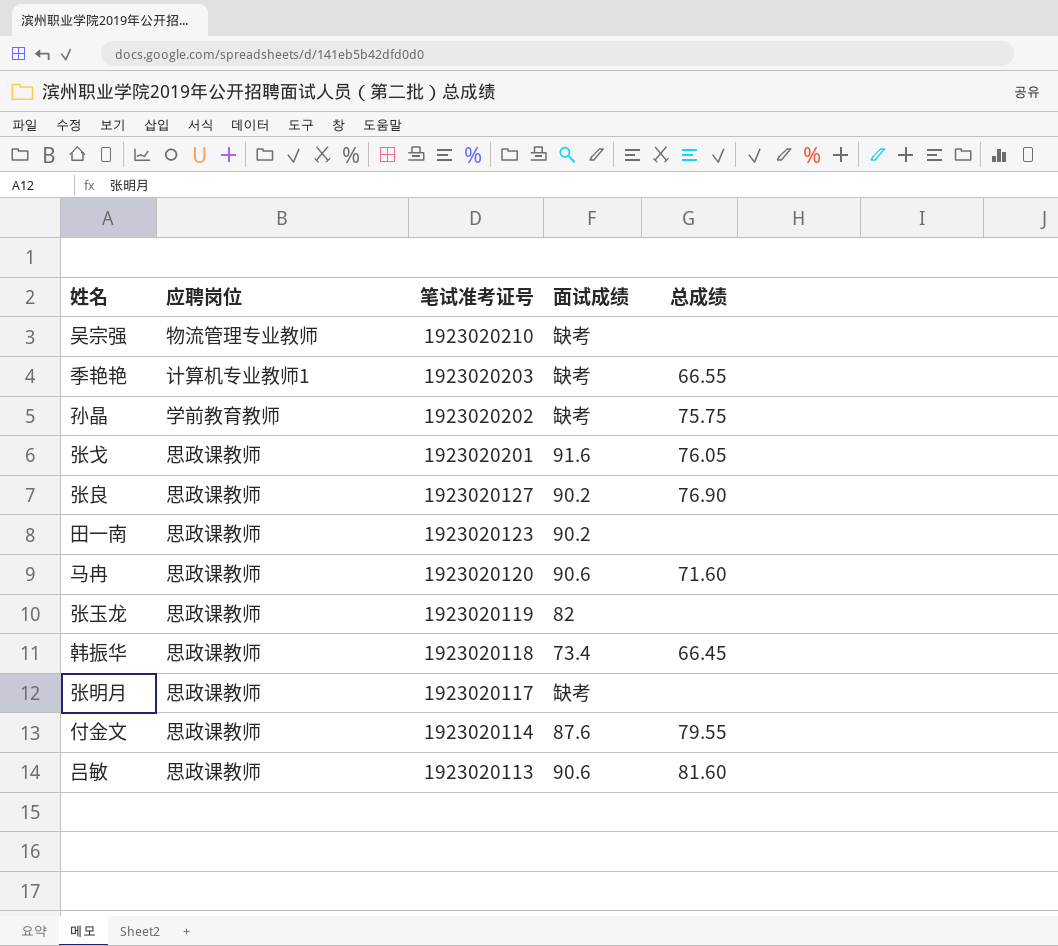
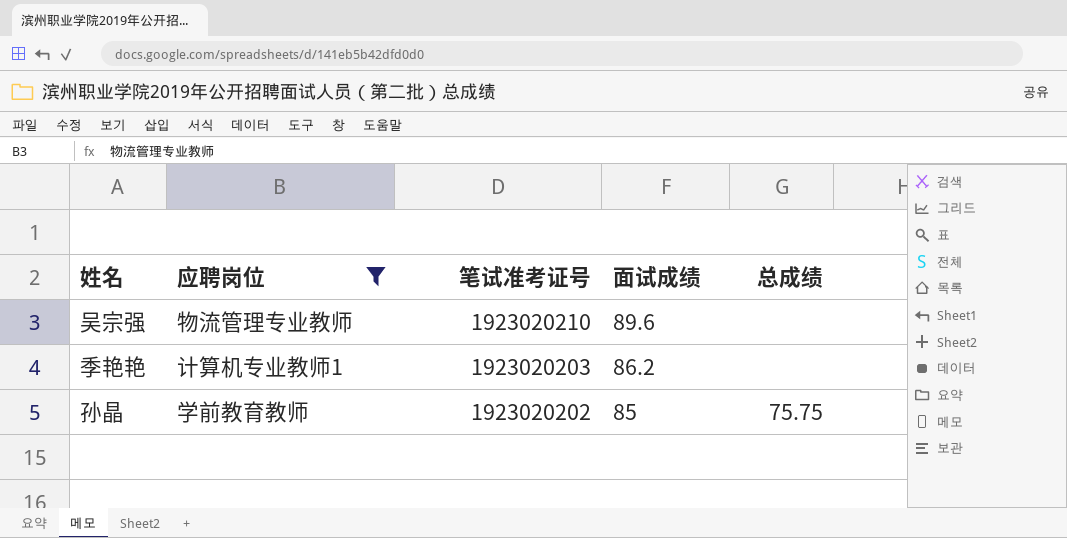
filter: none -> 应聘岗位 != 思政课教师
吴宗强 | 面试成绩: 缺考 -> 89.6
季艳艳 | 面试成绩: 缺考 -> 86.2
季艳艳 | 总成绩: 66.55 -> none
孙晶 | 面试成绩: 缺考 -> 85

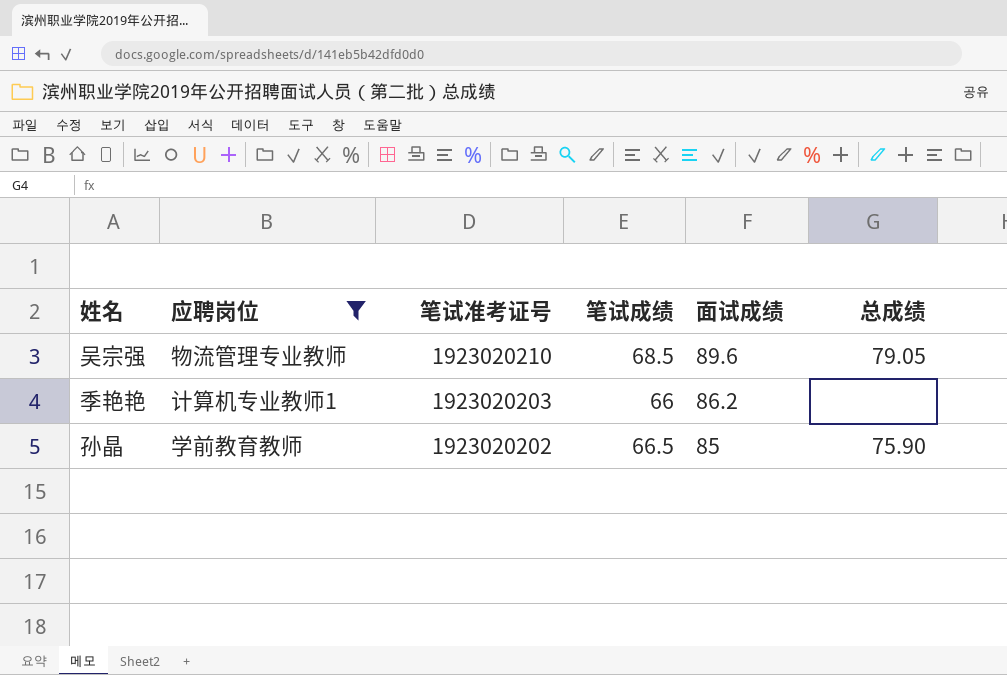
column 笔试成绩 | position: none -> 4
吴宗强 | 总成绩: none -> 79.05
孙晶 | 总成绩: 75.75 -> 75.90

